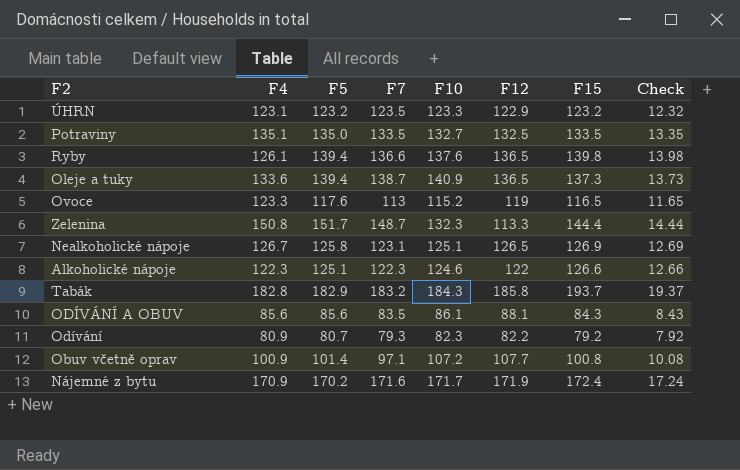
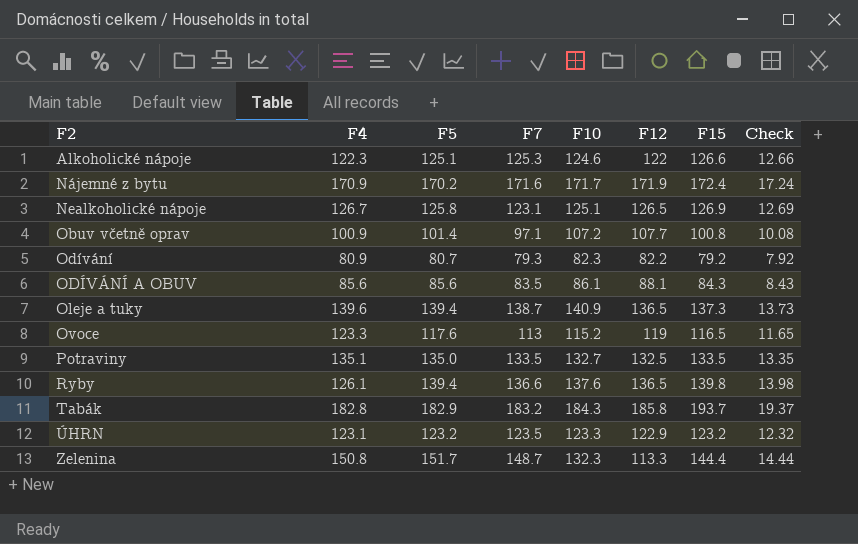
row order: none -> F2 ascending
Alkoholické nápoje | F7: 122.3 -> 125.3
Oleje a tuky | F4: 133.6 -> 139.6

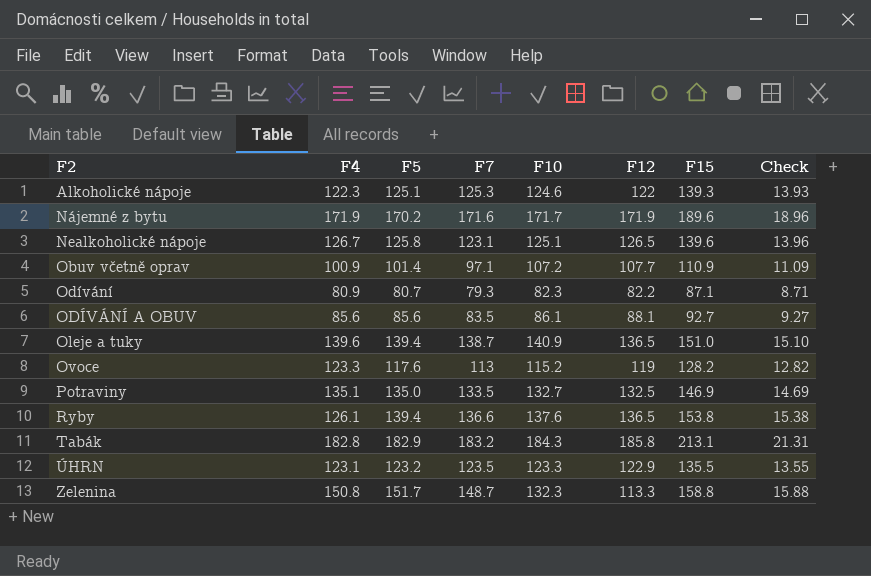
Alkoholické nápoje | F15: 126.6 -> 139.3
Alkoholické nápoje | Check: 12.66 -> 13.93
Nájemné z bytu | F4: 170.9 -> 171.9
Nájemné z bytu | F15: 172.4 -> 189.6
Nájemné z bytu | Check: 17.24 -> 18.96
Nealkoholické nápoje | F15: 126.9 -> 139.6
Nealkoholické nápoje | Check: 12.69 -> 13.96
Obuv včetně oprav | F15: 100.8 -> 110.9
Obuv včetně oprav | Check: 10.08 -> 11.09
Odívání | F15: 79.2 -> 87.1
Odívání | Check: 7.92 -> 8.71
ODÍVÁNÍ A OBUV | F15: 84.3 -> 92.7
ODÍVÁNÍ A OBUV | Check: 8.43 -> 9.27
Oleje a tuky | F15: 137.3 -> 151.0
Oleje a tuky | Check: 13.73 -> 15.10
Ovoce | F15: 116.5 -> 128.2
Ovoce | Check: 11.65 -> 12.82
Potraviny | F15: 133.5 -> 146.9
Potraviny | Check: 13.35 -> 14.69
Ryby | F15: 139.8 -> 153.8
Ryby | Check: 13.98 -> 15.38
Tabák | F15: 193.7 -> 213.1
Tabák | Check: 19.37 -> 21.31
ÚHRN | F15: 123.2 -> 135.5
ÚHRN | Check: 12.32 -> 13.55
Zelenina | F15: 144.4 -> 158.8
Zelenina | Check: 14.44 -> 15.88

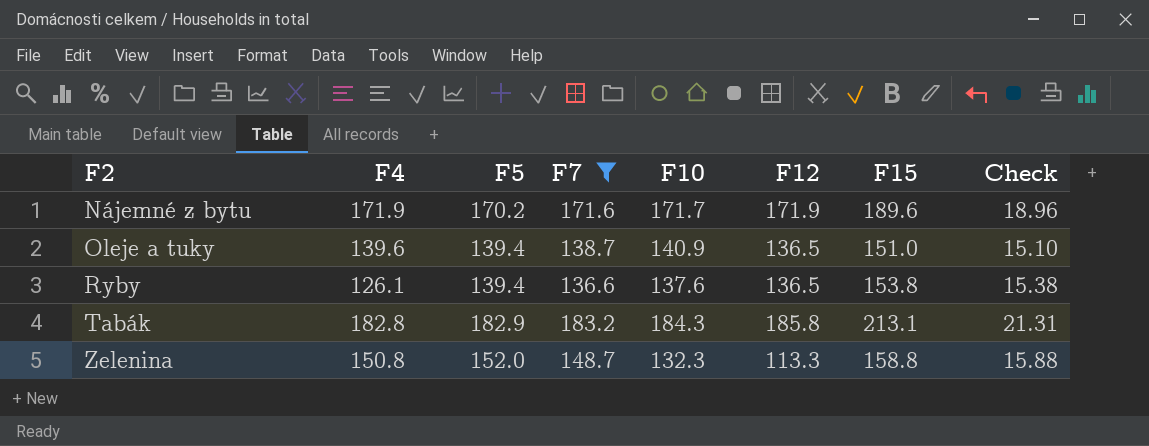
filter: none -> F7 >= 136.6
Zelenina | F5: 151.7 -> 152.0

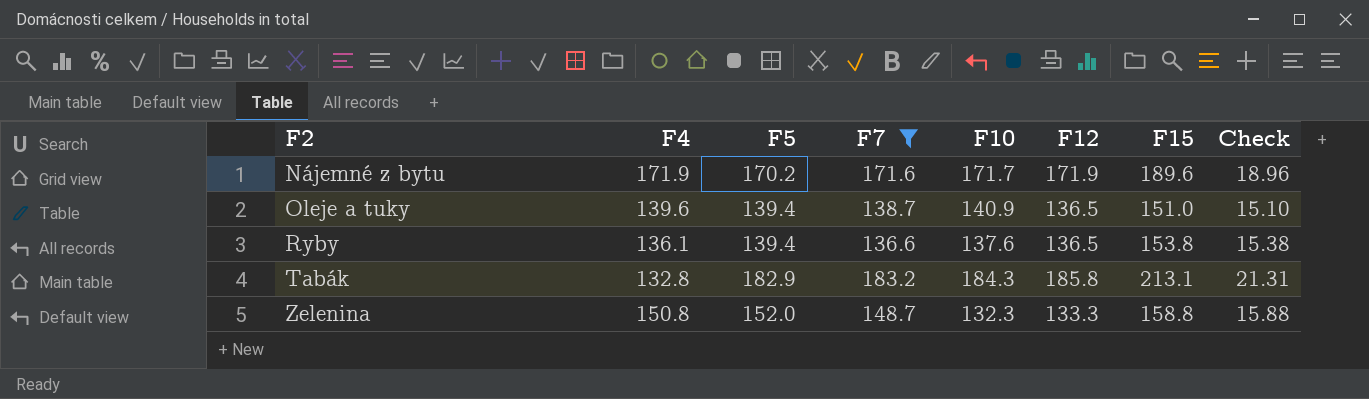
Ryby | F4: 126.1 -> 136.1
Tabák | F4: 182.8 -> 132.8
Zelenina | F12: 113.3 -> 133.3

